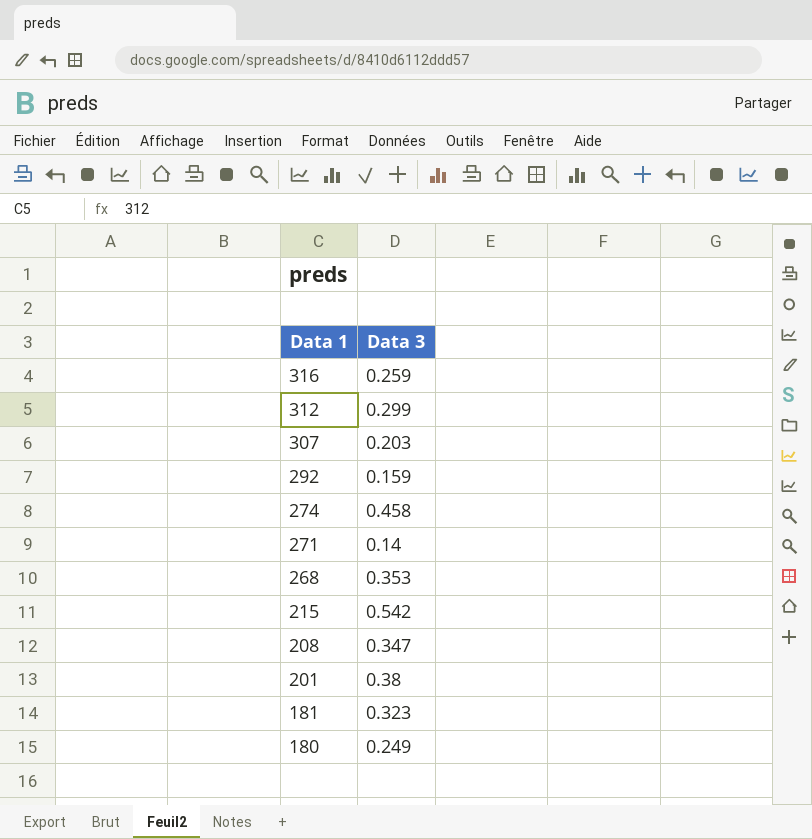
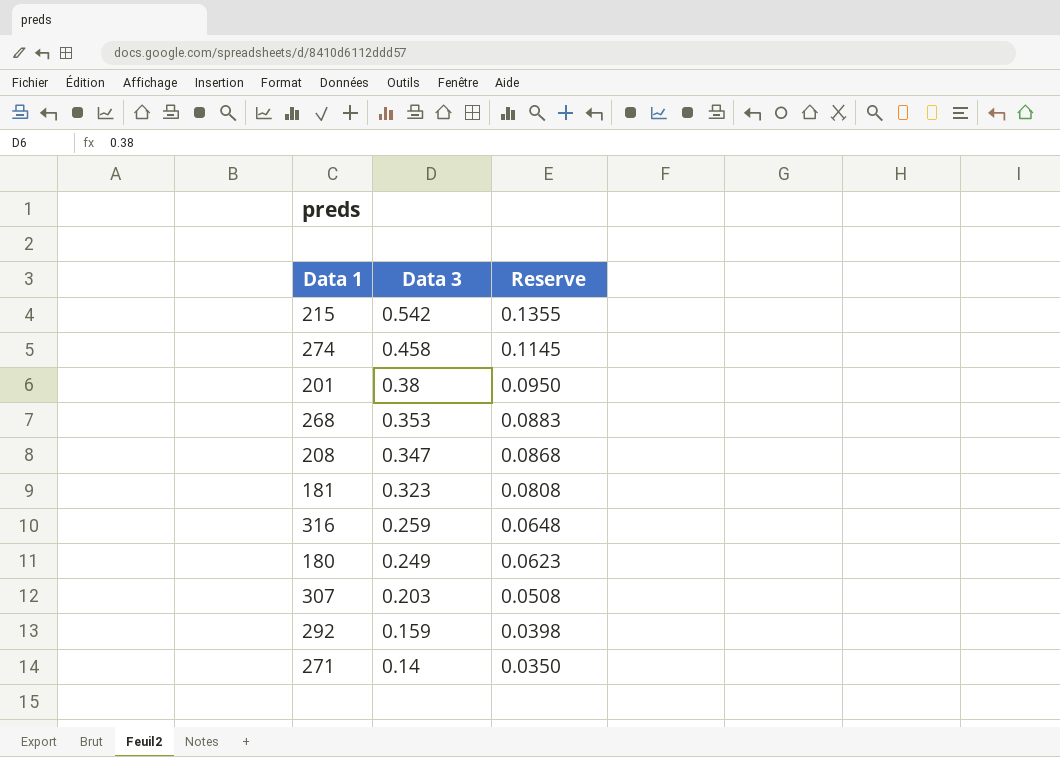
row order: Data 1 descending -> Data 3 descending
column Reserve | formula: none -> [Data 3] * 0.25
row 312: 0.299 -> none

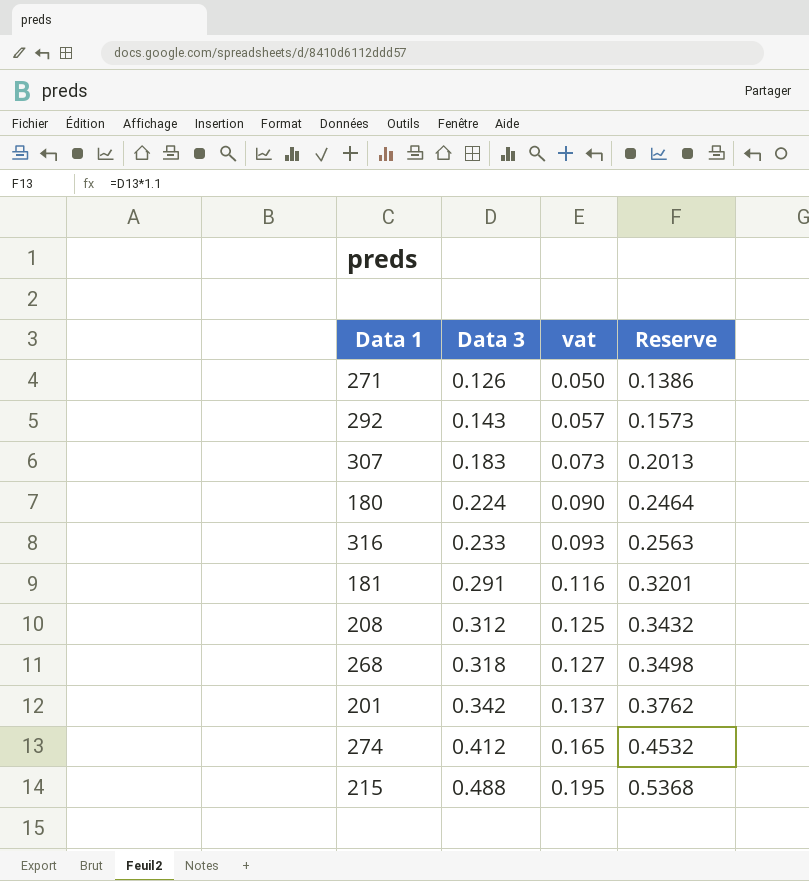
row order: Data 3 descending -> Data 3 ascending
column vat | formula: none -> [Data 3] * 0.4
column Reserve | formula: [Data 3] * 0.25 -> [Data 3] * 1.1
271 | Data 3: 0.14 -> 0.126
292 | Data 3: 0.159 -> 0.143
307 | Data 3: 0.203 -> 0.183
180 | Data 3: 0.249 -> 0.224
316 | Data 3: 0.259 -> 0.233
181 | Data 3: 0.323 -> 0.291
208 | Data 3: 0.347 -> 0.312
268 | Data 3: 0.353 -> 0.318
201 | Data 3: 0.38 -> 0.342
274 | Data 3: 0.458 -> 0.412
215 | Data 3: 0.542 -> 0.488

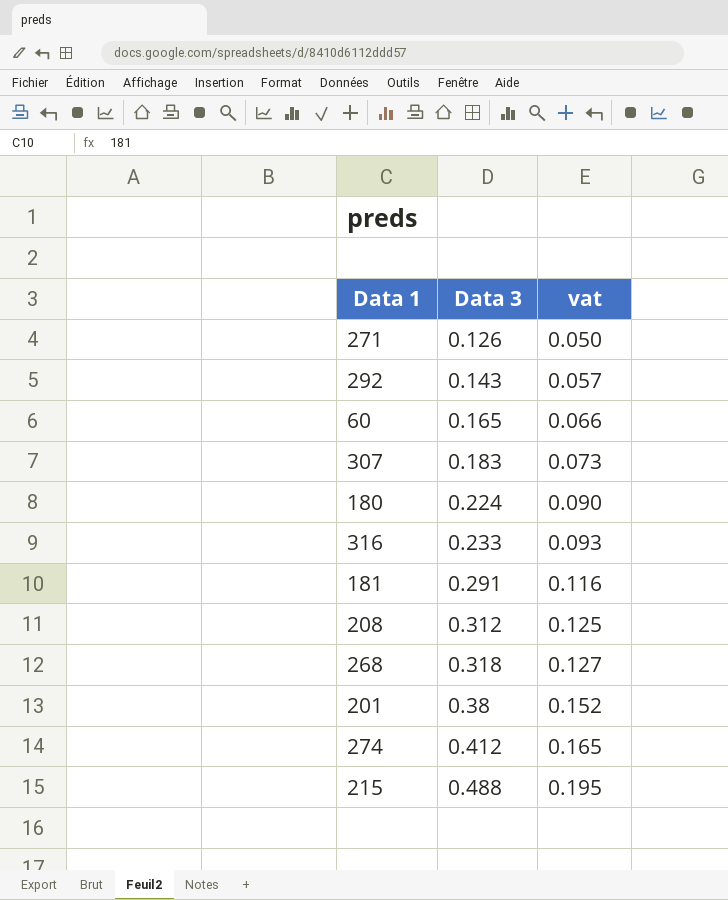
column Reserve | formula: [Data 3] * 1.1 -> none
row 60: none -> 0.165 | 0.066
201 | Data 3: 0.342 -> 0.38
201 | vat: 0.137 -> 0.152

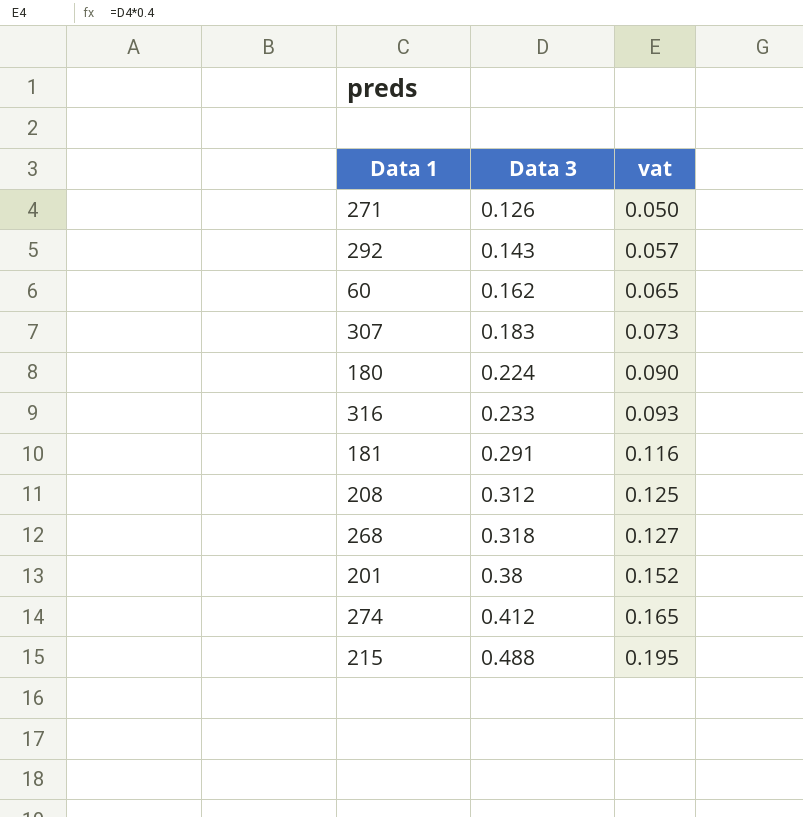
60 | Data 3: 0.165 -> 0.162
60 | vat: 0.066 -> 0.065

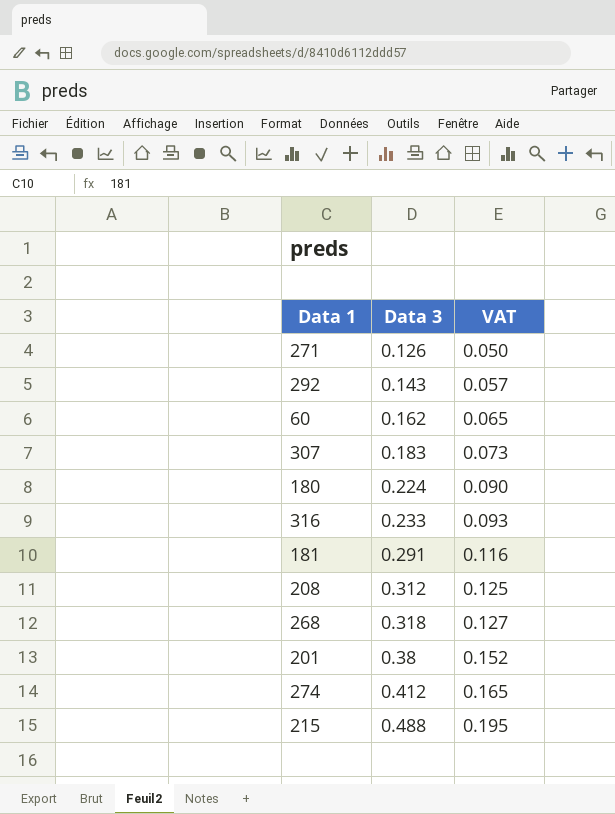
column name: vat -> VAT

